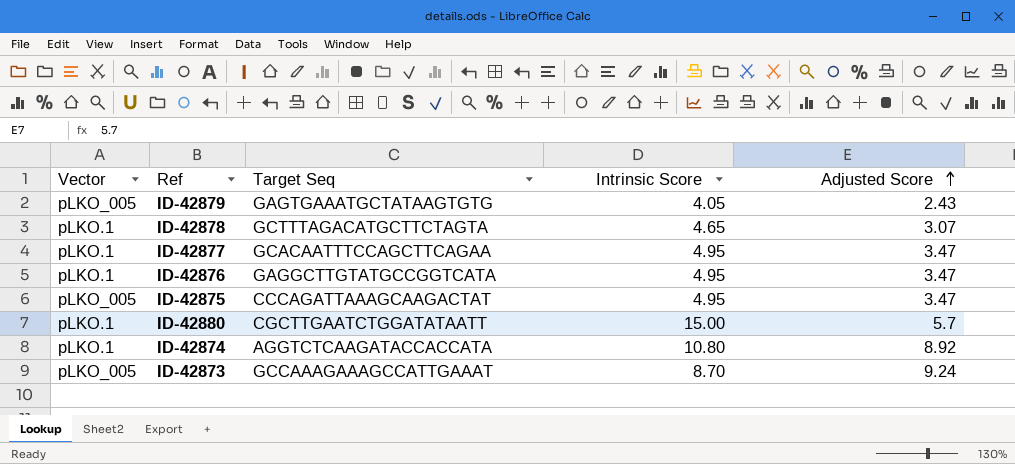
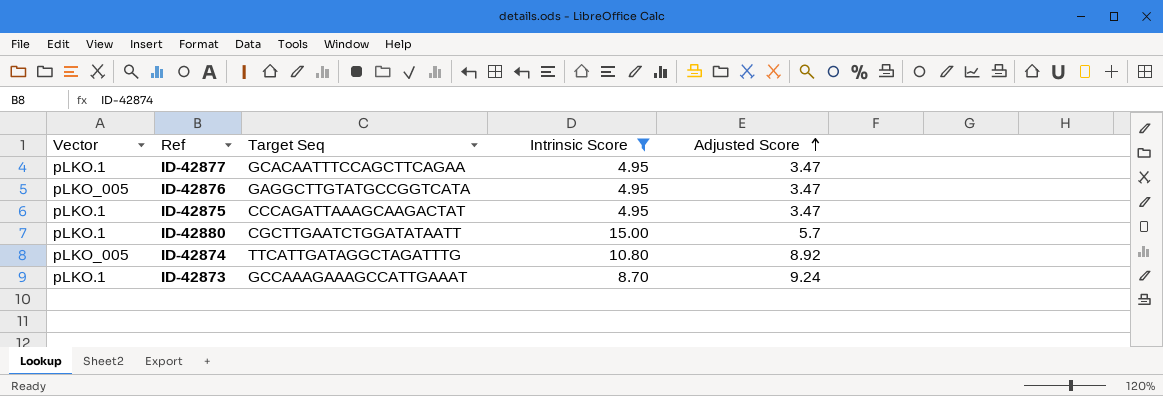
filter: none -> Intrinsic Score >= 4.95
ID-42876 | Vector: pLKO.1 -> pLKO_005
ID-42875 | Vector: pLKO_005 -> pLKO.1
ID-42874 | Vector: pLKO.1 -> pLKO_005
ID-42874 | Target Seq: AGGTCTCAAGATACCACCATA -> TTCATTGATAGGCTAGATTTG
ID-42873 | Vector: pLKO_005 -> pLKO.1

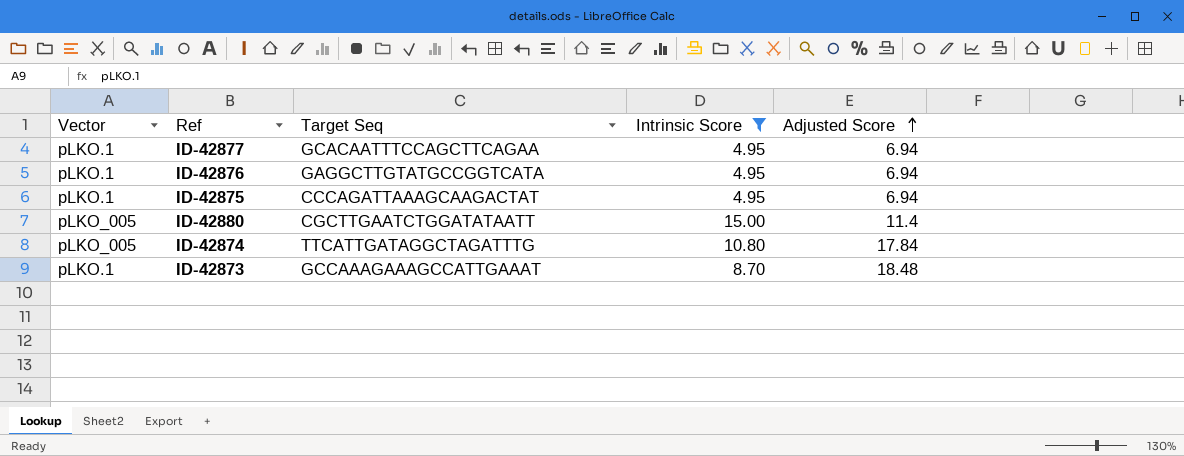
ID-42877 | Adjusted Score: 3.47 -> 6.94
ID-42876 | Vector: pLKO_005 -> pLKO.1
ID-42876 | Adjusted Score: 3.47 -> 6.94
ID-42875 | Adjusted Score: 3.47 -> 6.94
ID-42880 | Vector: pLKO.1 -> pLKO_005
ID-42880 | Adjusted Score: 5.7 -> 11.4
ID-42874 | Adjusted Score: 8.92 -> 17.84
ID-42873 | Adjusted Score: 9.24 -> 18.48

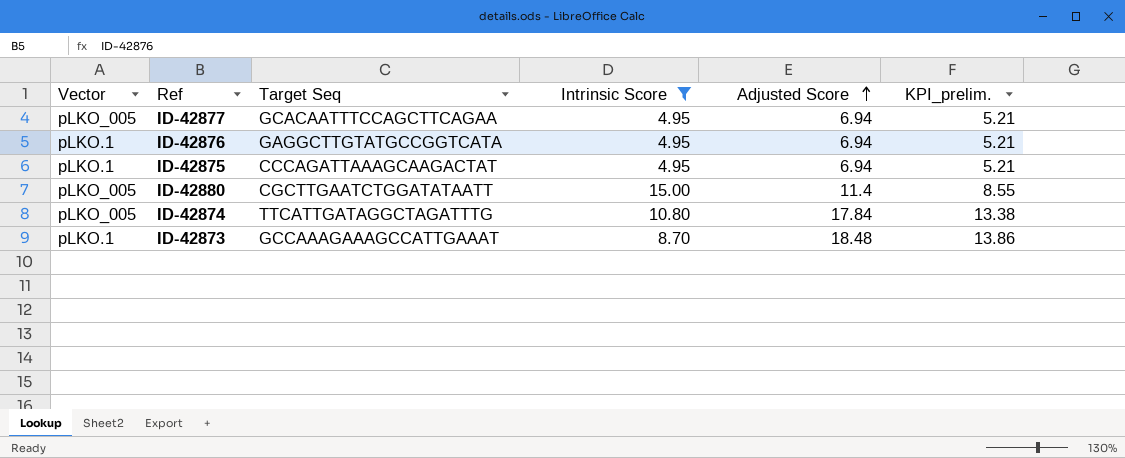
column KPI_prelim. | formula: none -> [Adjusted Score] * 0.75
ID-42877 | Vector: pLKO.1 -> pLKO_005

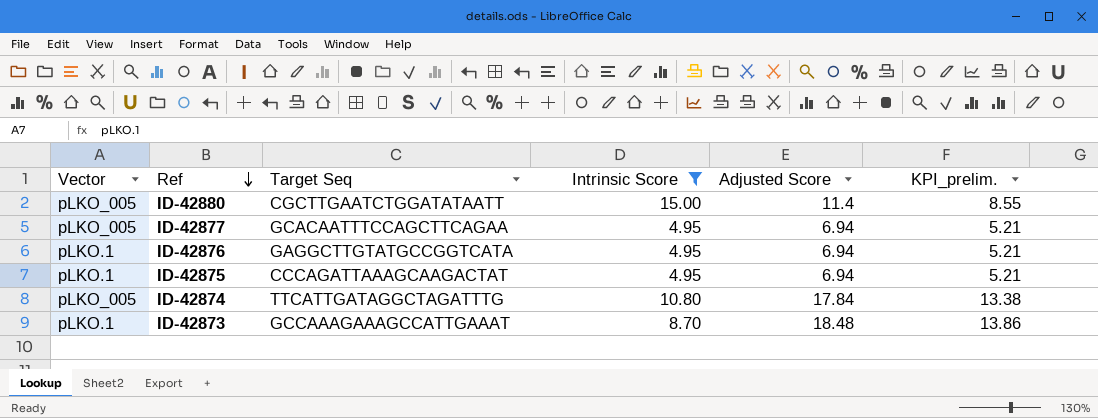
row order: Adjusted Score ascending -> Ref descending

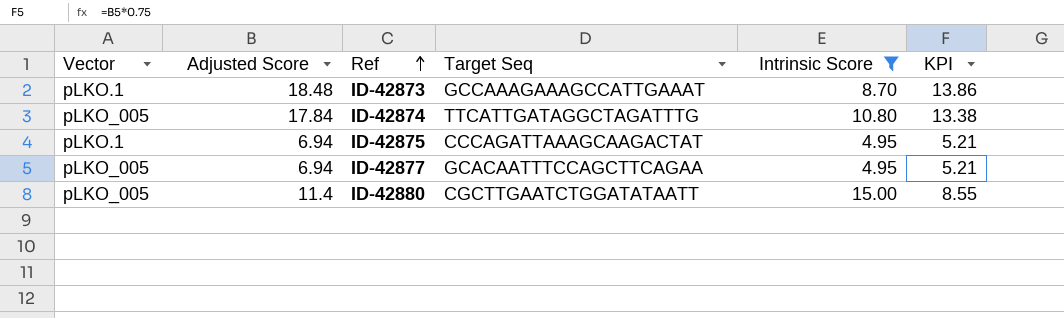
row order: Ref descending -> Ref ascending
column Adjusted Score | position: 5 -> 2
column name: KPI_prelim. -> KPI
row ID-42876: pLKO.1 | GAGGCTTGTATGCCGGTCATA | 4.95 | 6.94 | 5.21 -> none

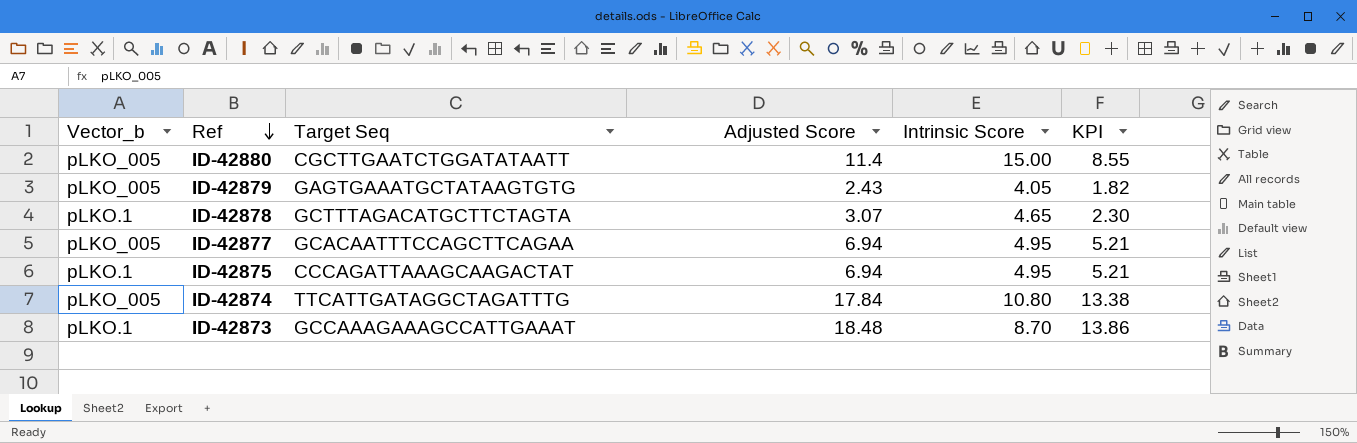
filter: Intrinsic Score >= 4.95 -> none
row order: Ref ascending -> Ref descending
column name: Vector -> Vector_b
column Adjusted Score | position: 2 -> 4

